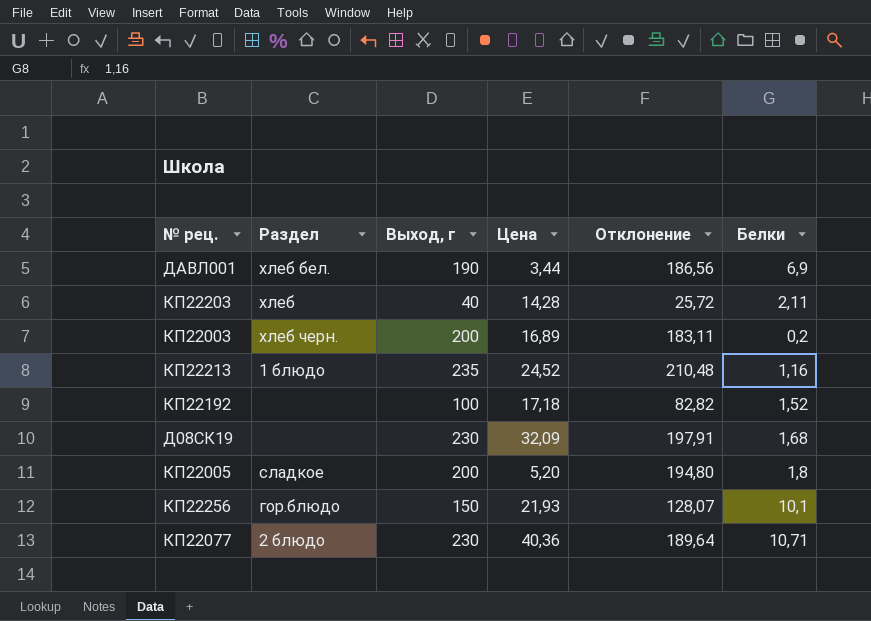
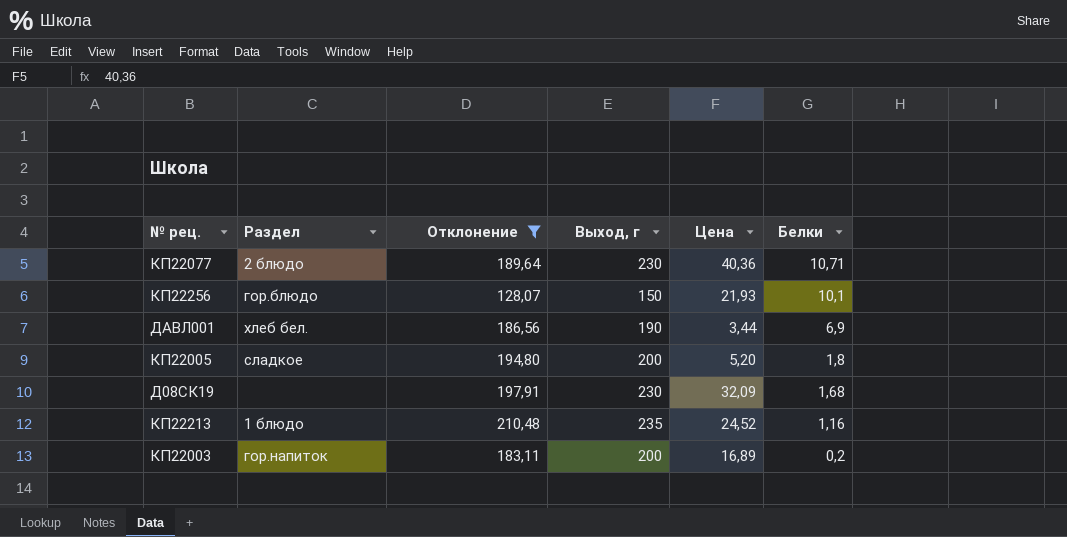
filter: none -> Отклонение >= 128,07
row order: none -> Белки descending
column Отклонение | position: 5 -> 3
КП22003 | Раздел: хлеб черн. -> гор.напиток

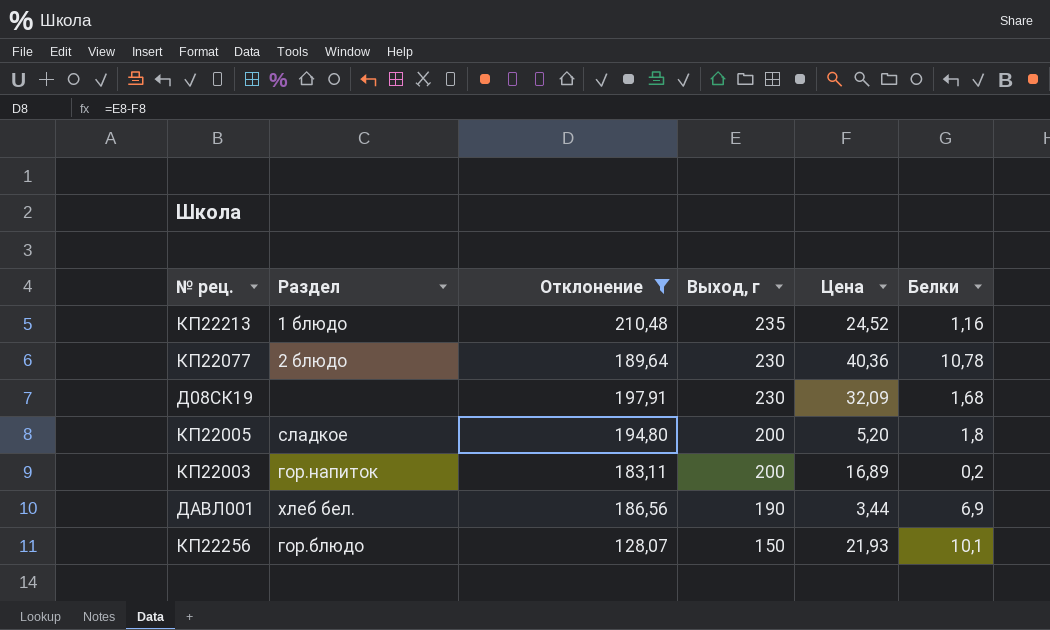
row order: Белки descending -> Выход, г descending
КП22077 | Белки: 10,71 -> 10,78

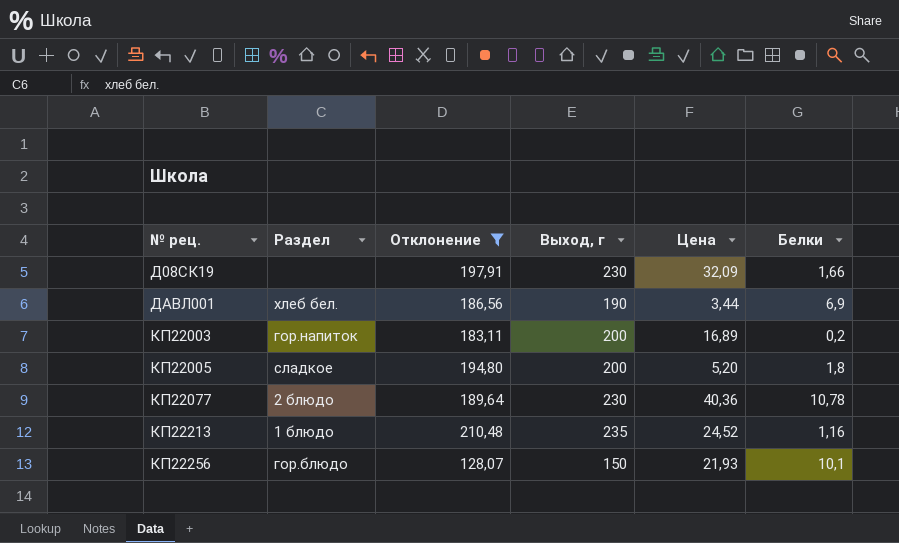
row order: Выход, г descending -> № рец. ascending
Д08СК19 | Белки: 1,68 -> 1,66

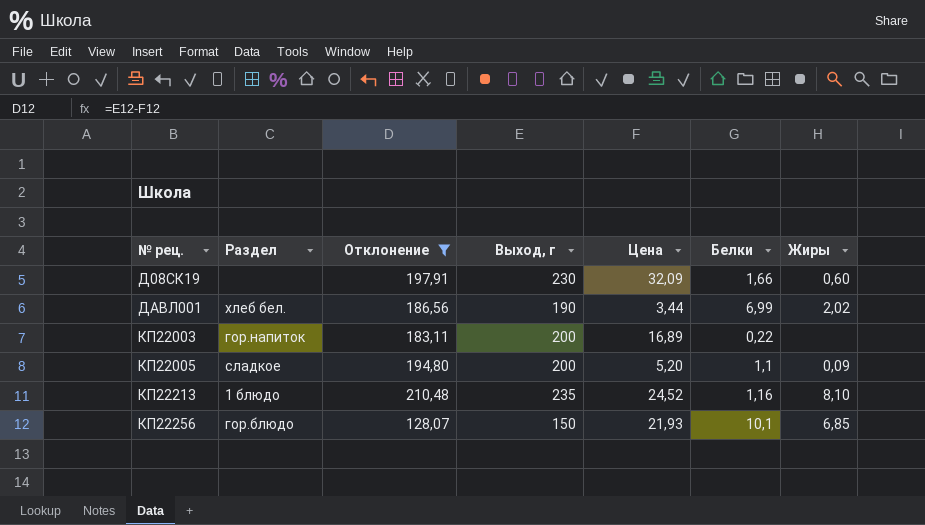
column Жиры | position: none -> 7
row КП22077: 2 блюдо | 189,64 | 230 | 40,36 | 10,78 -> none
ДАВЛ001 | Белки: 6,9 -> 6,99
КП22003 | Белки: 0,2 -> 0,22
КП22005 | Белки: 1,8 -> 1,1

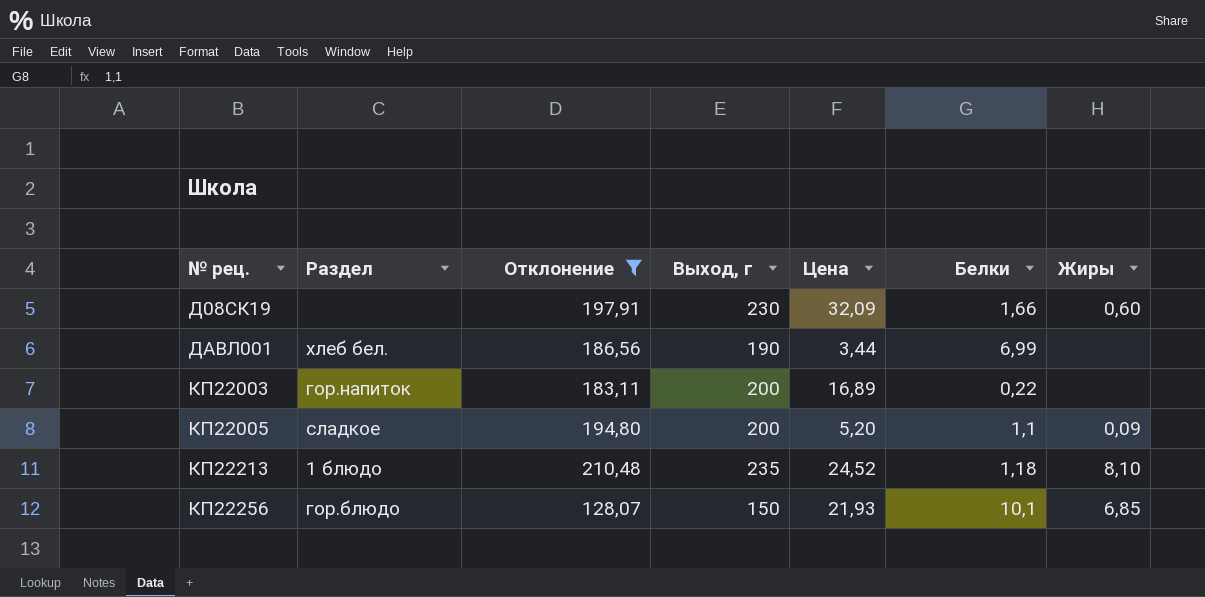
ДАВЛ001 | Жиры: 2,02 -> none
КП22213 | Белки: 1,16 -> 1,18

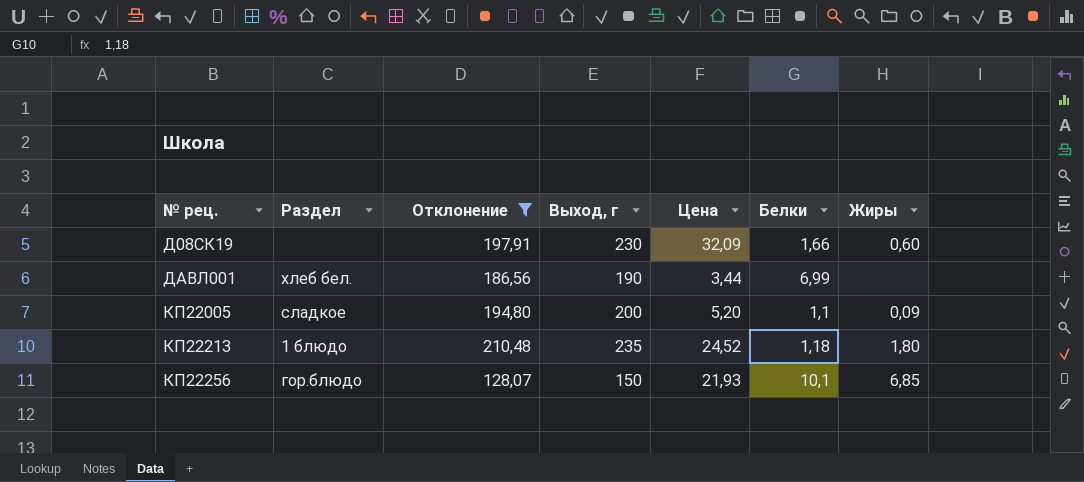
row КП22003: гор.напиток | 183,11 | 200 | 16,89 | 0,22 | none -> none
КП22213 | Жиры: 8,10 -> 1,80

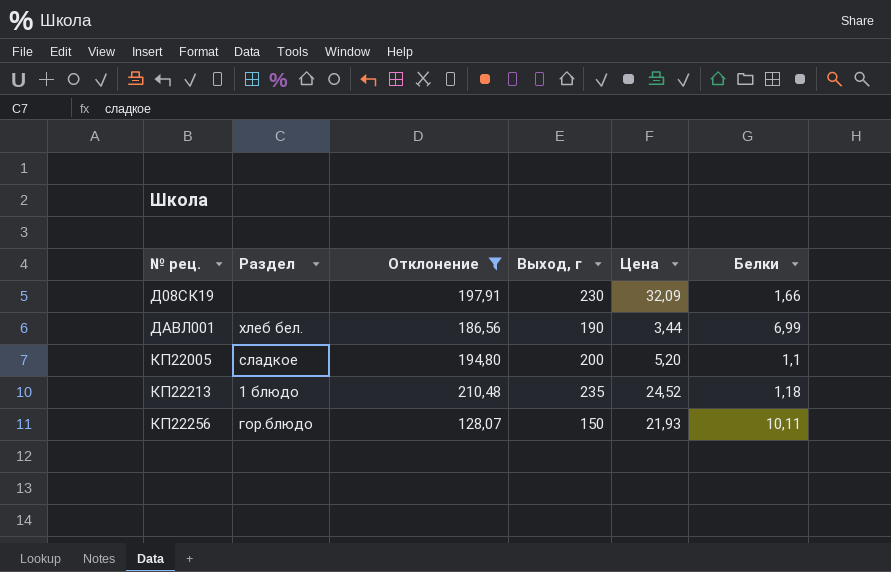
column Жиры | position: 7 -> none
КП22256 | Белки: 10,1 -> 10,11

